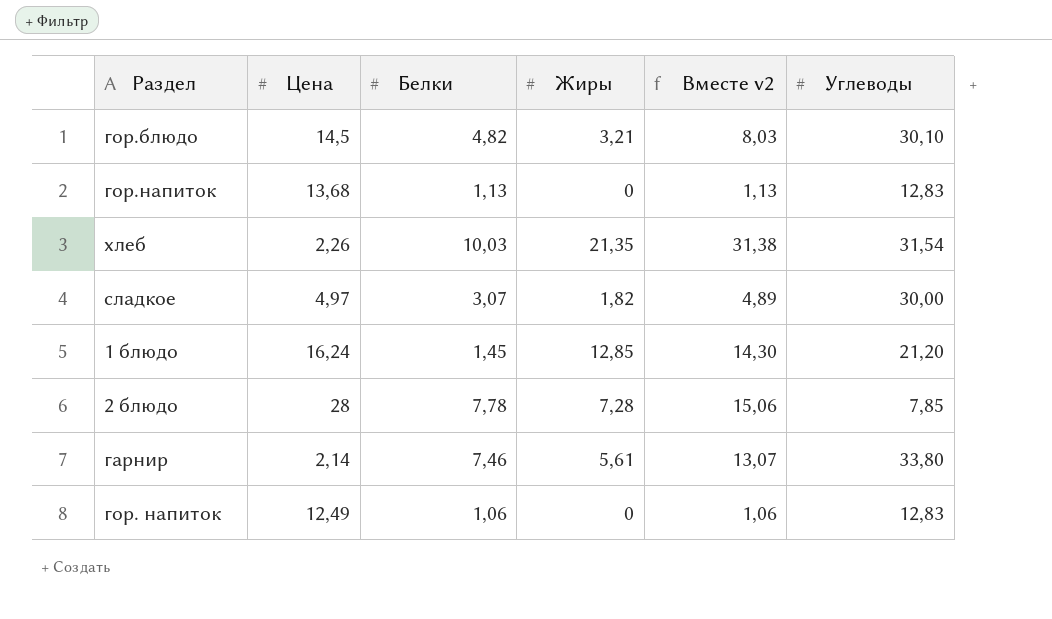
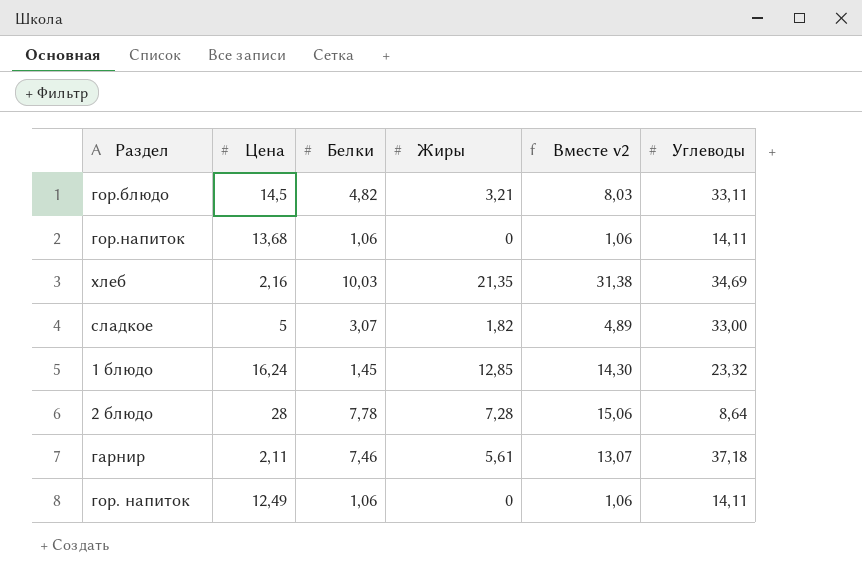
гор.блюдо | Углеводы: 30,10 -> 33,11
гор.напиток | Белки: 1,13 -> 1,06
гор.напиток | Вместе v2: 1,13 -> 1,06
гор.напиток | Углеводы: 12,83 -> 14,11
хлеб | Цена: 2,26 -> 2,16
хлеб | Углеводы: 31,54 -> 34,69
сладкое | Цена: 4,97 -> 5
сладкое | Углеводы: 30,00 -> 33,00
1 блюдо | Углеводы: 21,20 -> 23,32
2 блюдо | Углеводы: 7,85 -> 8,64
гарнир | Цена: 2,14 -> 2,11
гарнир | Углеводы: 33,80 -> 37,18
гор. напиток | Углеводы: 12,83 -> 14,11

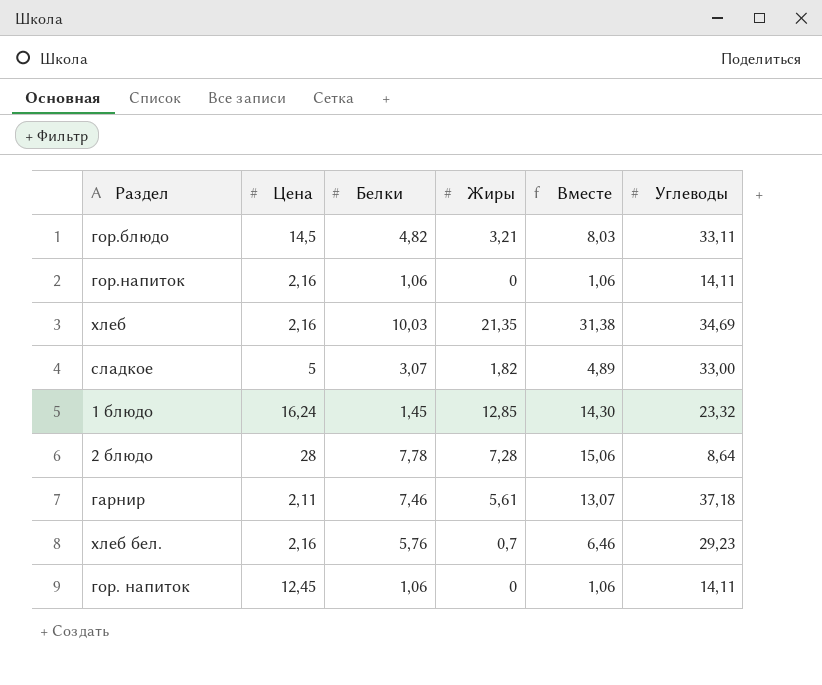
column name: Вместе v2 -> Вместе
гор.напиток | Цена: 13,68 -> 2,16
row хлеб бел.: none -> 2,16 | 5,76 | 0,7 | 6,46 | 29,23
гор. напиток | Цена: 12,49 -> 12,45

